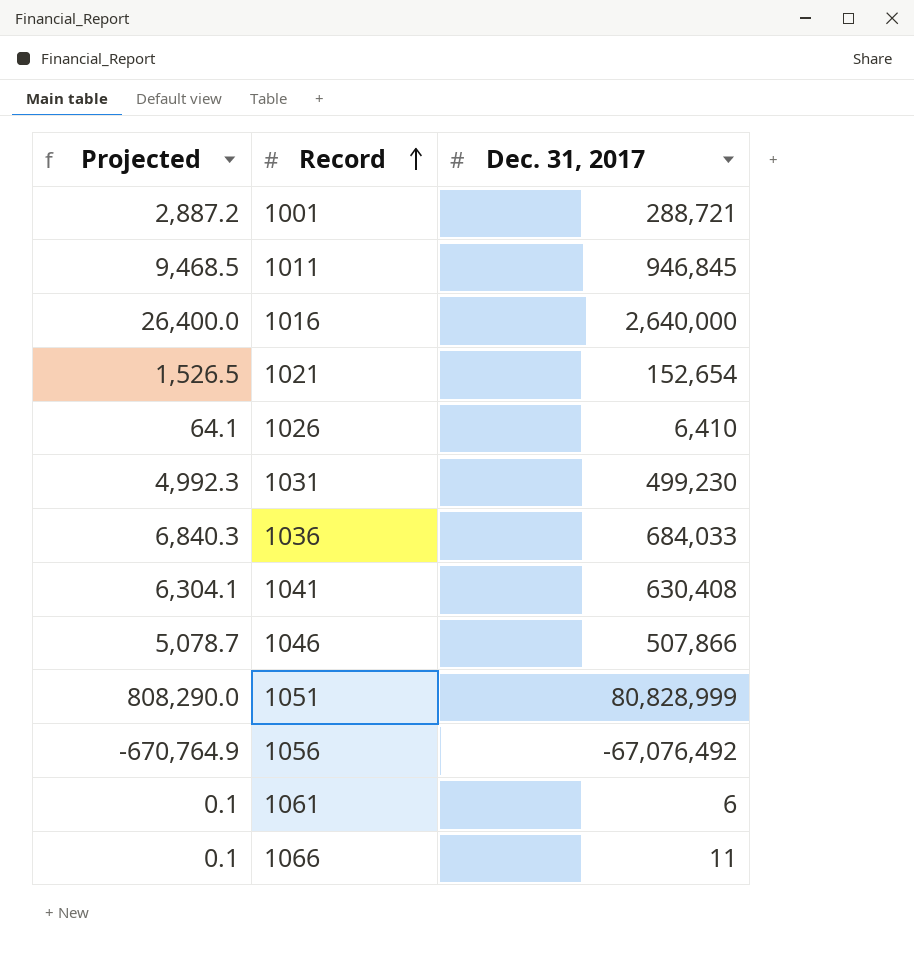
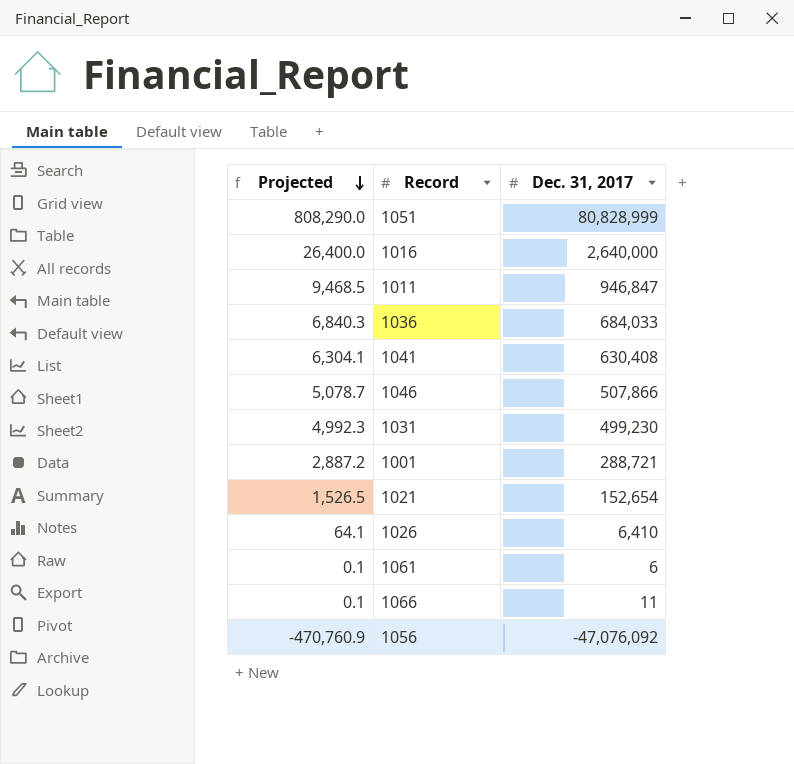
row order: Record ascending -> Projected descending
1011 | Dec. 31, 2017: 946,845 -> 946,847
1056 | Projected: -670,764.9 -> -470,760.9
1056 | Dec. 31, 2017: -67,076,492 -> -47,076,092

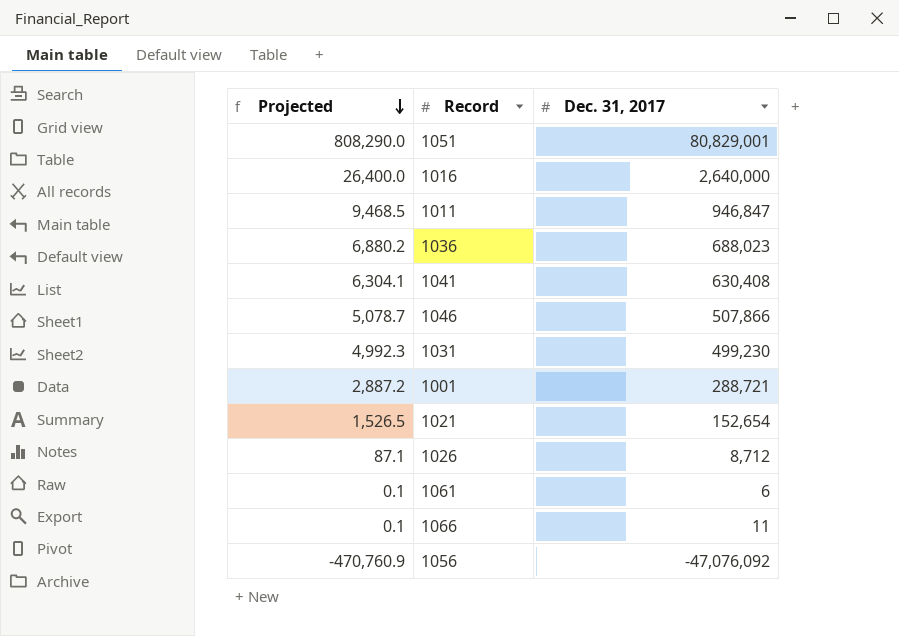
1051 | Dec. 31, 2017: 80,828,999 -> 80,829,001
1036 | Projected: 6,840.3 -> 6,880.2
1036 | Dec. 31, 2017: 684,033 -> 688,023
1026 | Projected: 64.1 -> 87.1
1026 | Dec. 31, 2017: 6,410 -> 8,712

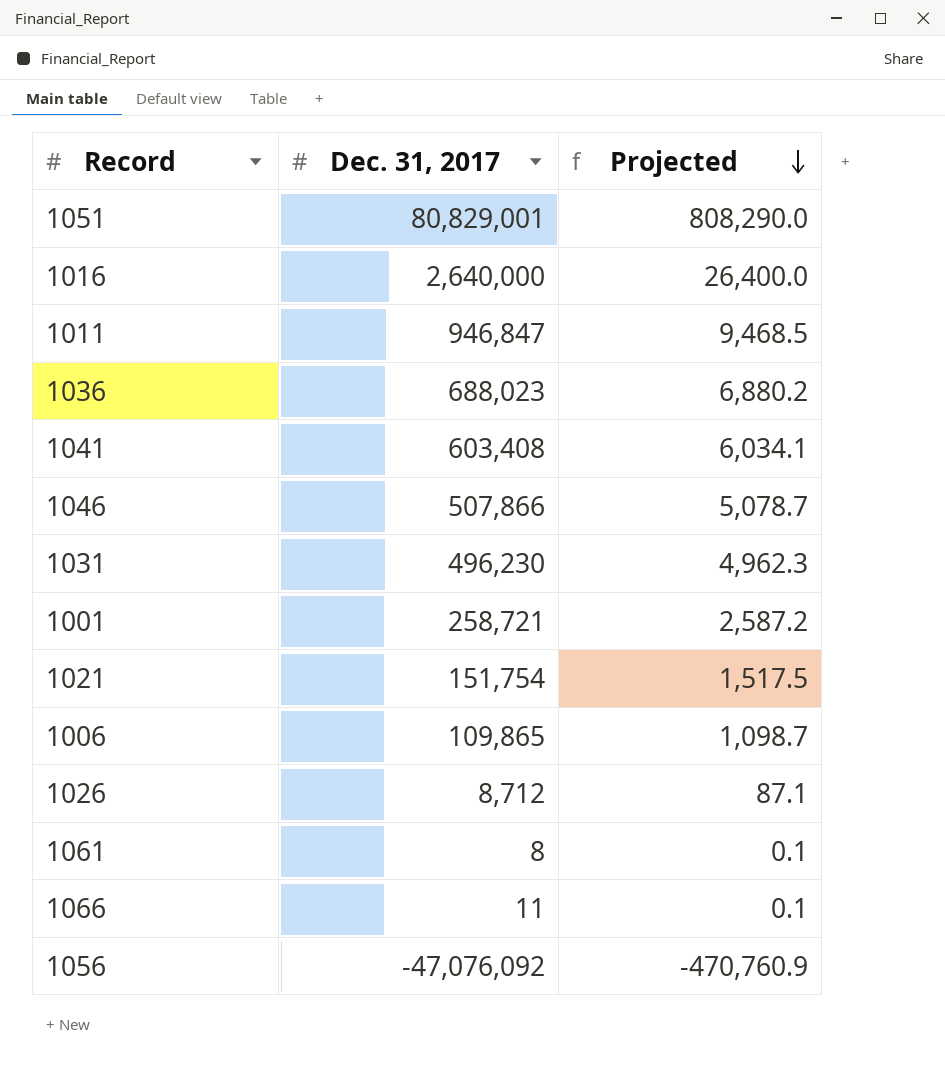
column Projected | position: 1 -> 3
1041 | Dec. 31, 2017: 630,408 -> 603,408
1041 | Projected: 6,304.1 -> 6,034.1
1031 | Dec. 31, 2017: 499,230 -> 496,230
1031 | Projected: 4,992.3 -> 4,962.3
1001 | Dec. 31, 2017: 288,721 -> 258,721
1001 | Projected: 2,887.2 -> 2,587.2
1021 | Dec. 31, 2017: 152,654 -> 151,754
1021 | Projected: 1,526.5 -> 1,517.5
row 1006: none -> 109,865 | 1,098.7
1061 | Dec. 31, 2017: 6 -> 8

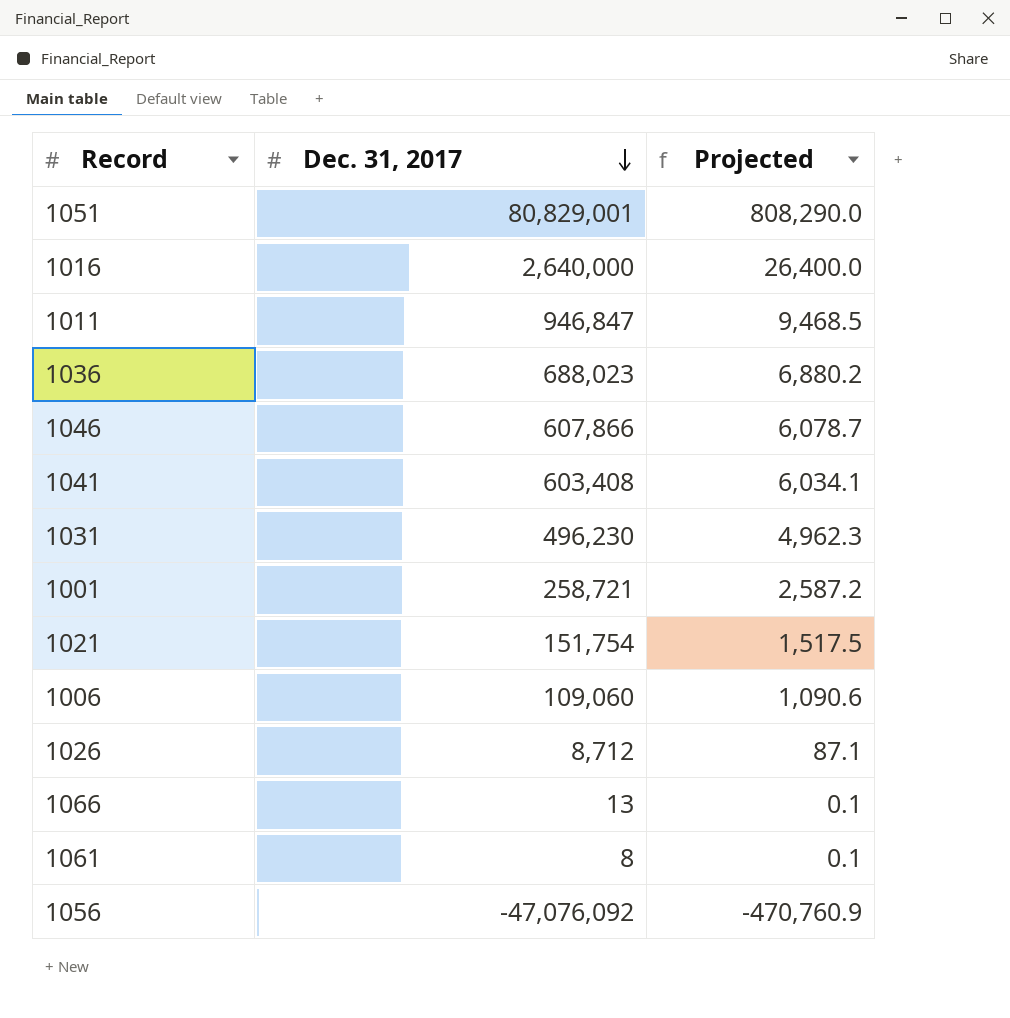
row order: Projected descending -> Dec. 31, 2017 descending
1046 | Dec. 31, 2017: 507,866 -> 607,866
1046 | Projected: 5,078.7 -> 6,078.7
1006 | Dec. 31, 2017: 109,865 -> 109,060
1006 | Projected: 1,098.7 -> 1,090.6
1066 | Dec. 31, 2017: 11 -> 13

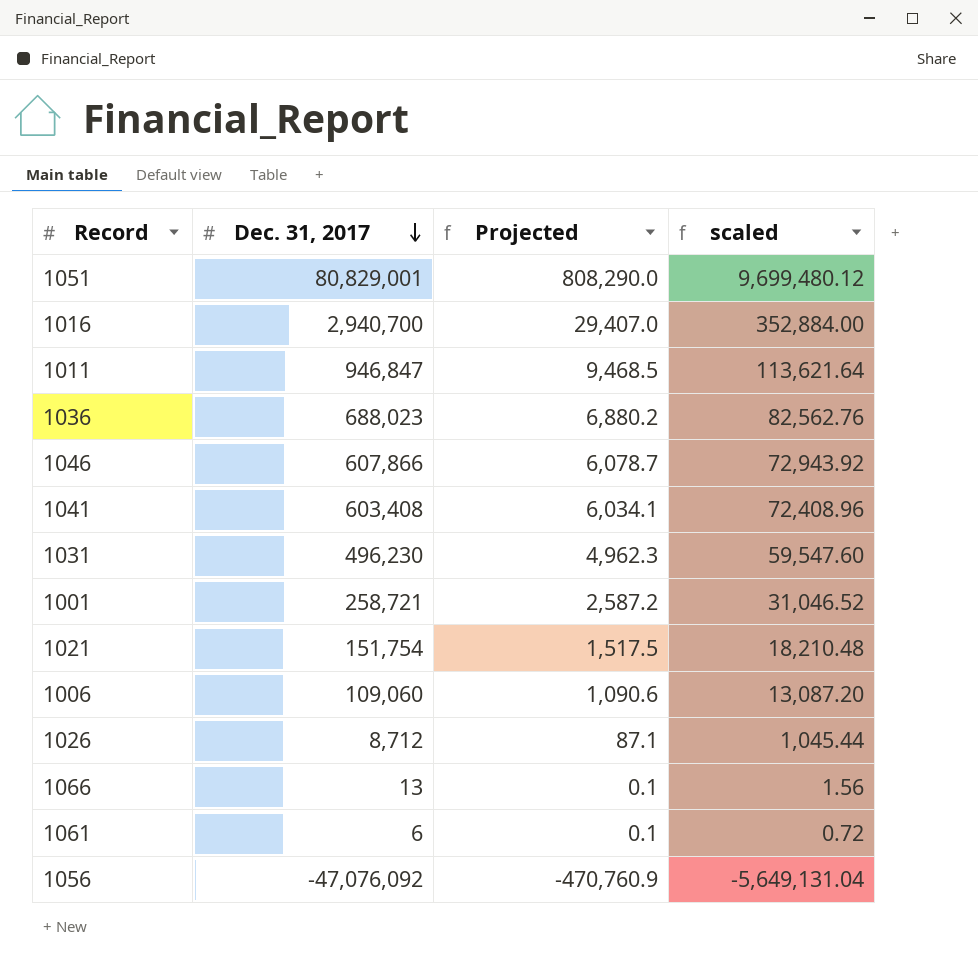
column scaled | formula: none -> [Dec. 31, 2017] * 0.12
1016 | Dec. 31, 2017: 2,640,000 -> 2,940,700
1016 | Projected: 26,400.0 -> 29,407.0
1061 | Dec. 31, 2017: 8 -> 6

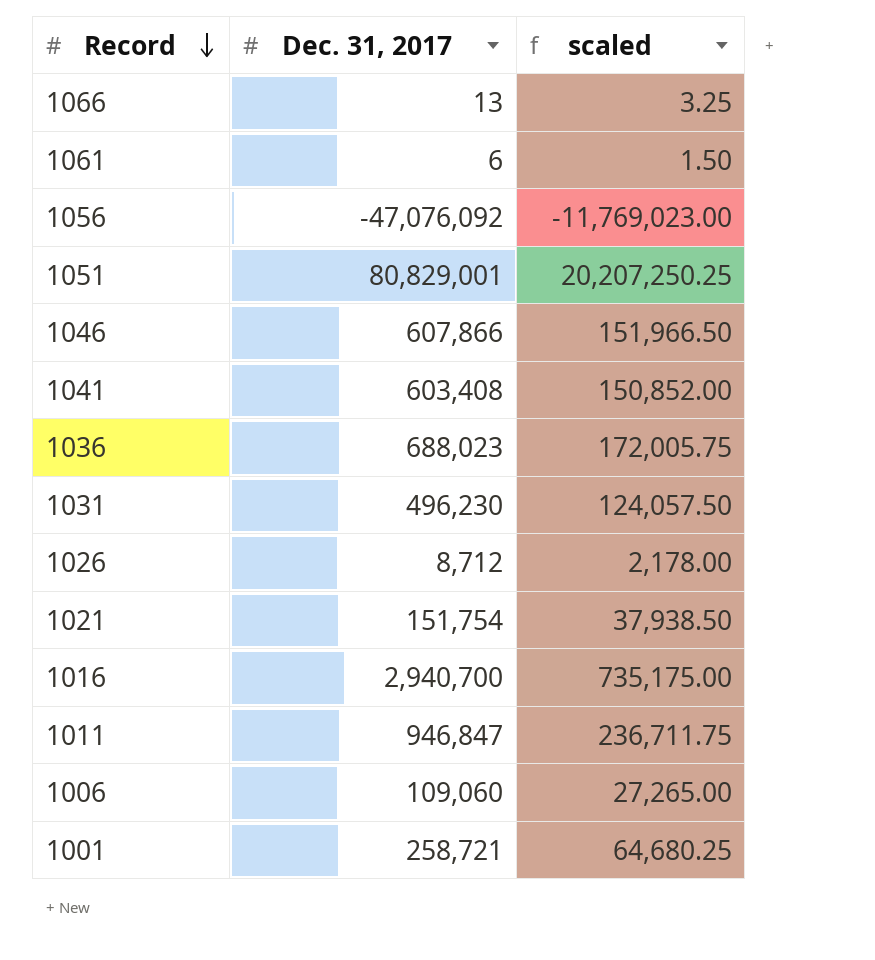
row order: Dec. 31, 2017 descending -> Record descending
column Projected | formula: [Dec. 31, 2017] * 0.01 -> none
column scaled | formula: [Dec. 31, 2017] * 0.12 -> [Dec. 31, 2017] * 0.25

